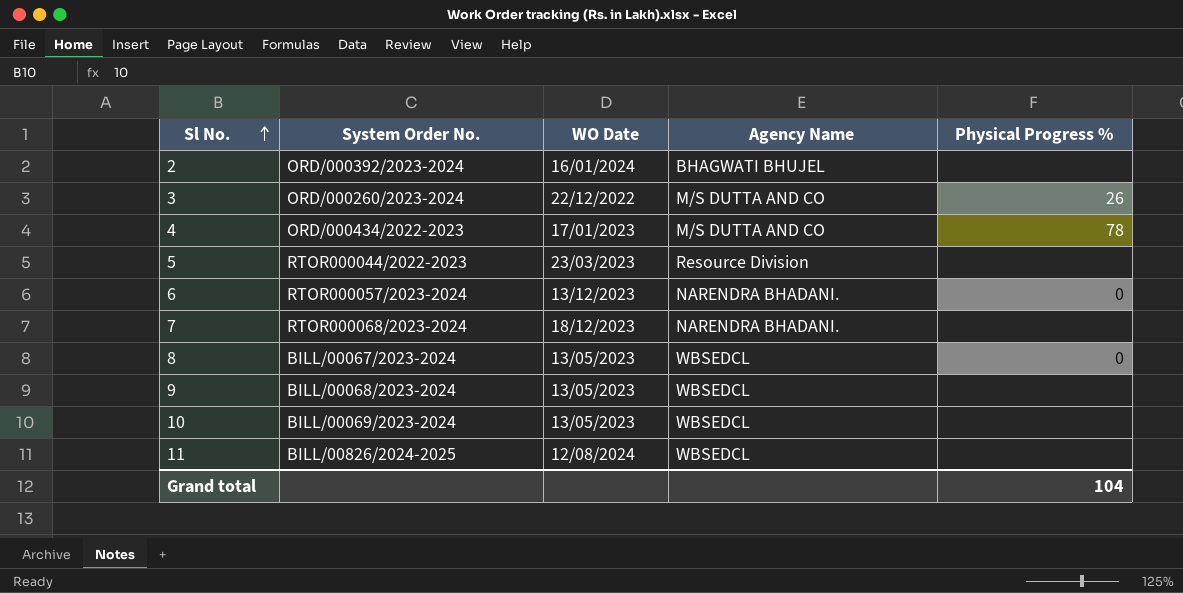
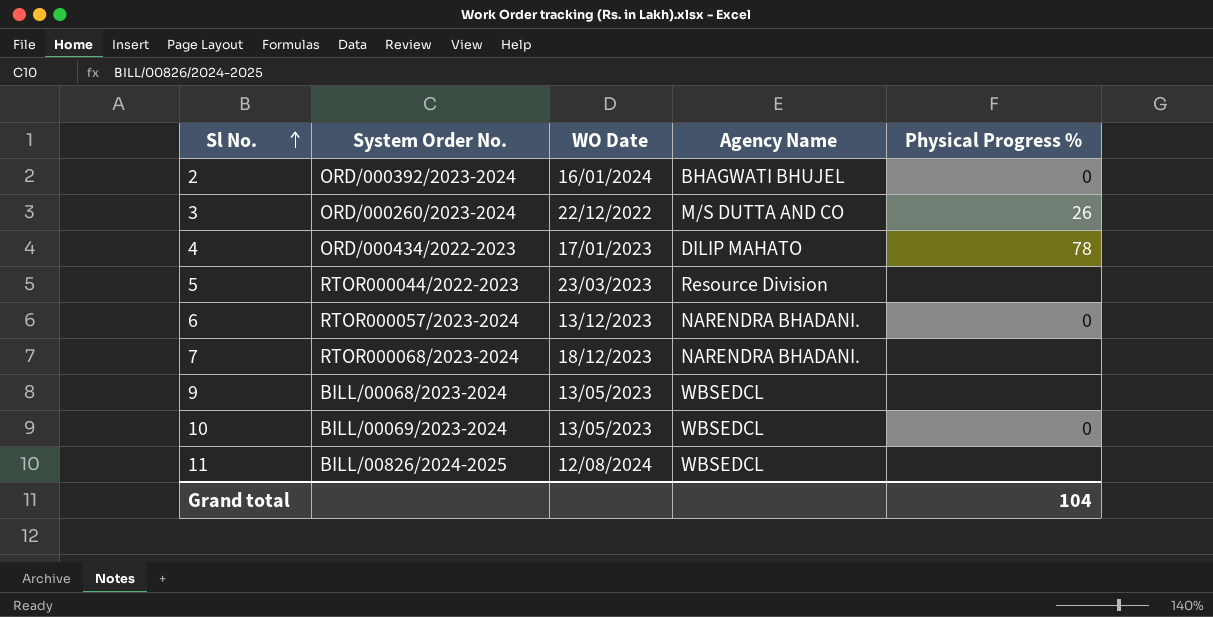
row 8: BILL/00067/2023-2024 | 13/05/2023 | WBSEDCL | 0 -> none
2 | Physical Progress %: none -> 0
4 | Agency Name: M/S DUTTA AND CO -> DILIP MAHATO
10 | Physical Progress %: none -> 0

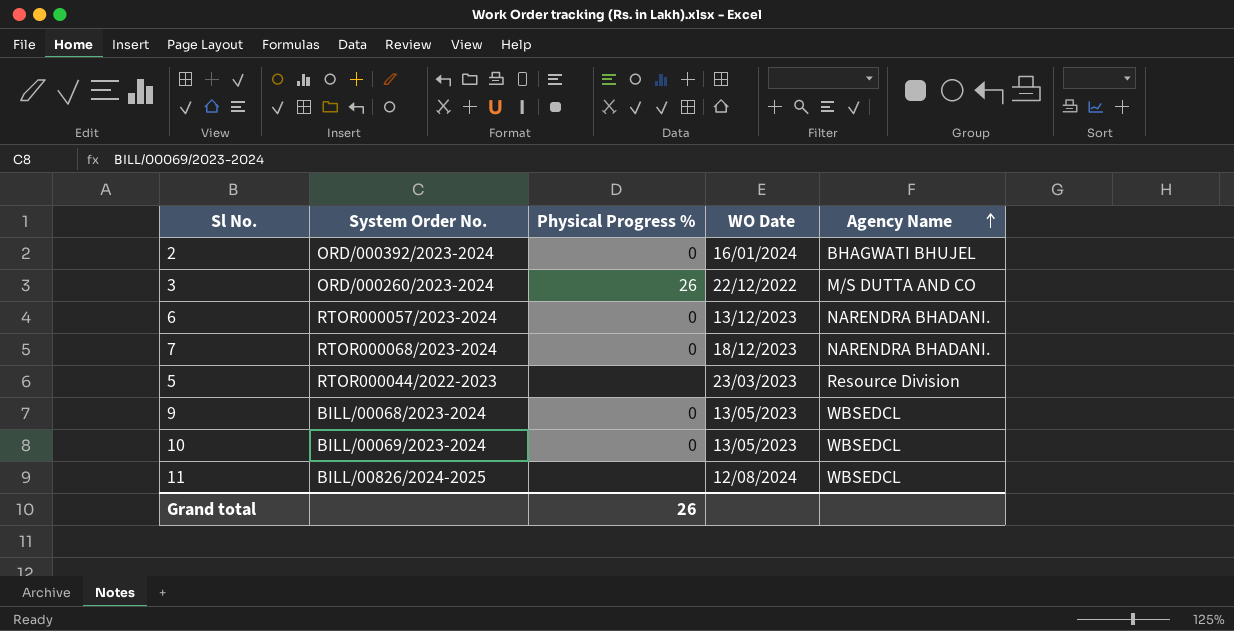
row order: Sl No. ascending -> Agency Name ascending
column Physical Progress % | position: 5 -> 3
row 4: ORD/000434/2022-2023 | 17/01/2023 | DILIP MAHATO | 78 -> none
7 | Physical Progress %: none -> 0
9 | Physical Progress %: none -> 0
Grand total | Physical Progress %: 104 -> 26

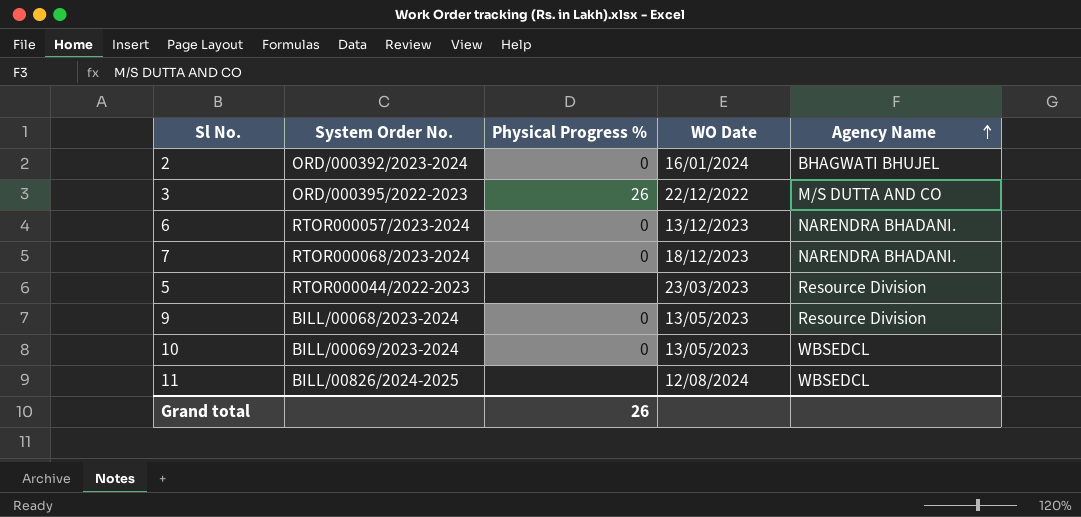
3 | System Order No.: ORD/000260/2023-2024 -> ORD/000395/2022-2023
9 | Agency Name: WBSEDCL -> Resource Division

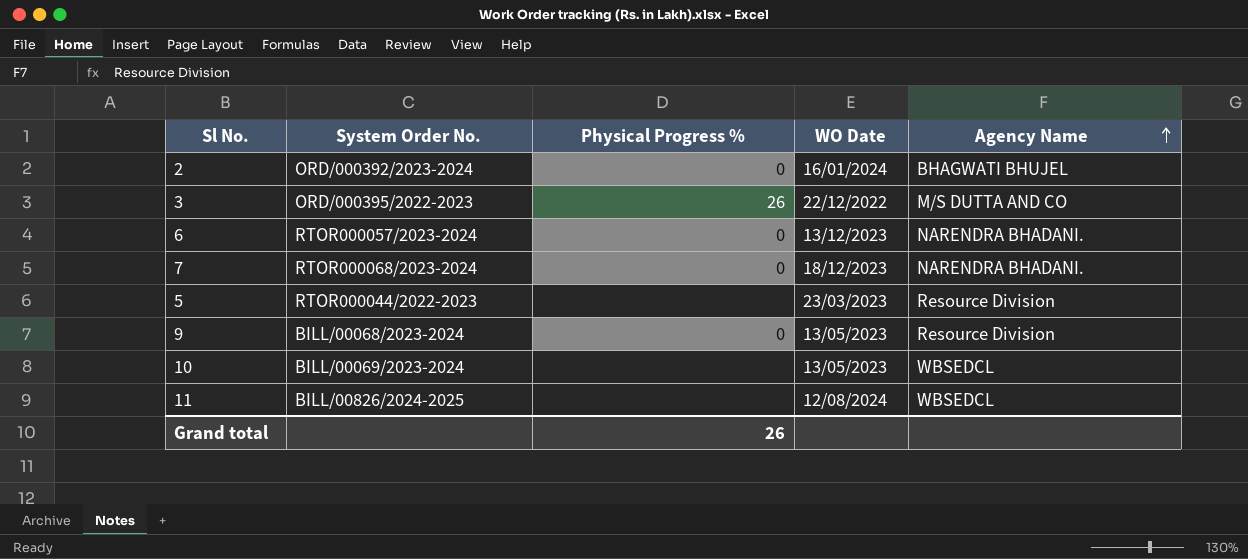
10 | Physical Progress %: 0 -> none

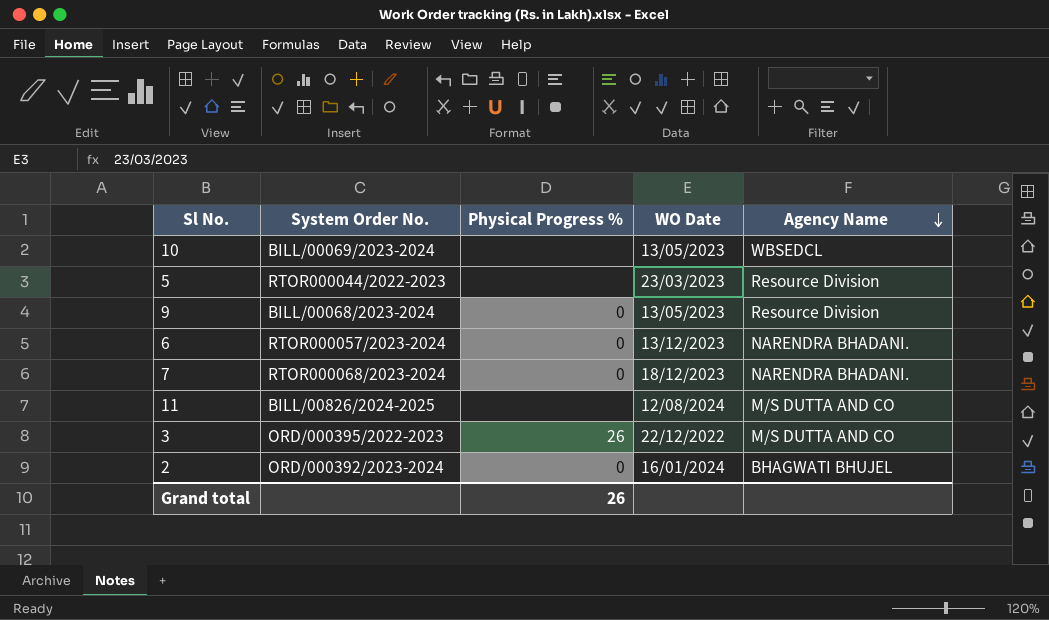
row order: Agency Name ascending -> Agency Name descending
11 | Agency Name: WBSEDCL -> M/S DUTTA AND CO

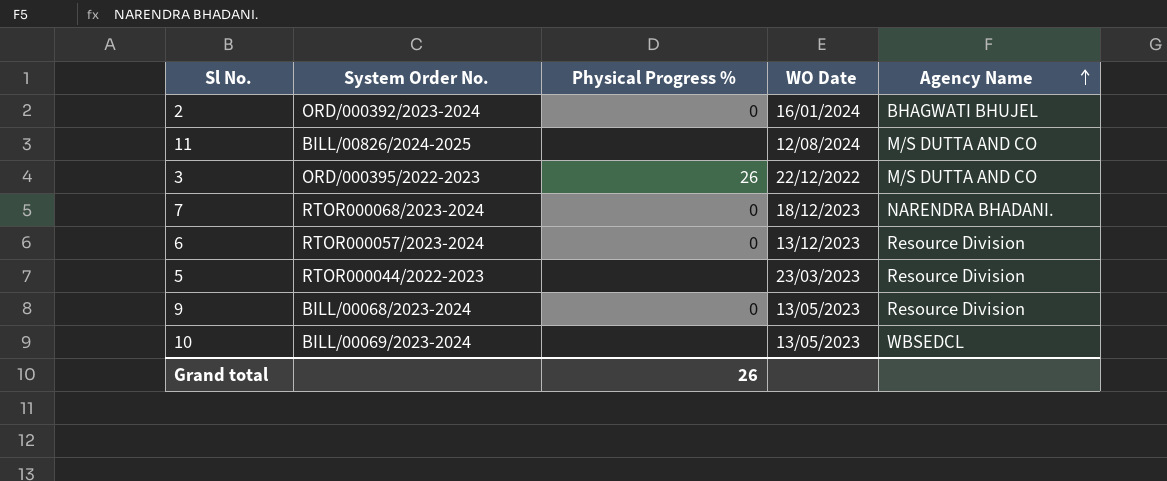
row order: Agency Name descending -> Agency Name ascending
6 | Agency Name: NARENDRA BHADANI. -> Resource Division

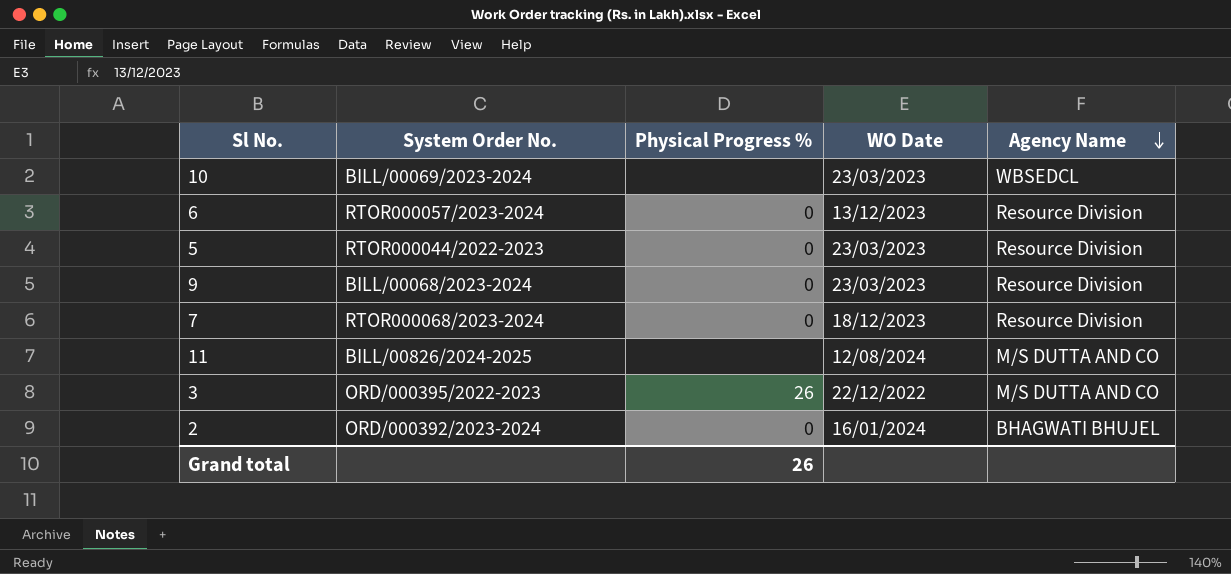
row order: Agency Name ascending -> Agency Name descending
10 | WO Date: 13/05/2023 -> 23/03/2023
5 | Physical Progress %: none -> 0
9 | WO Date: 13/05/2023 -> 23/03/2023
7 | Agency Name: NARENDRA BHADANI. -> Resource Division

